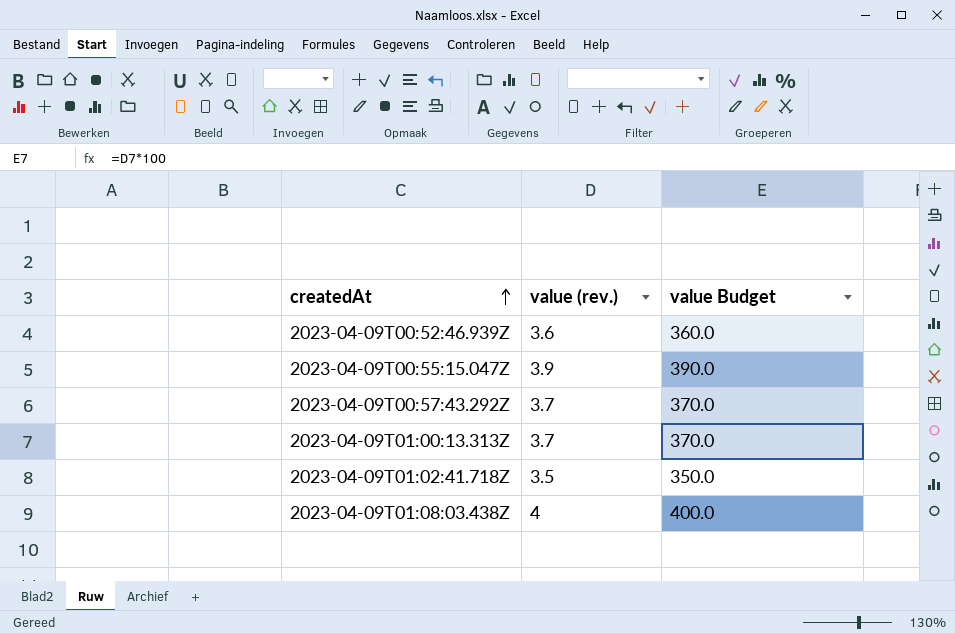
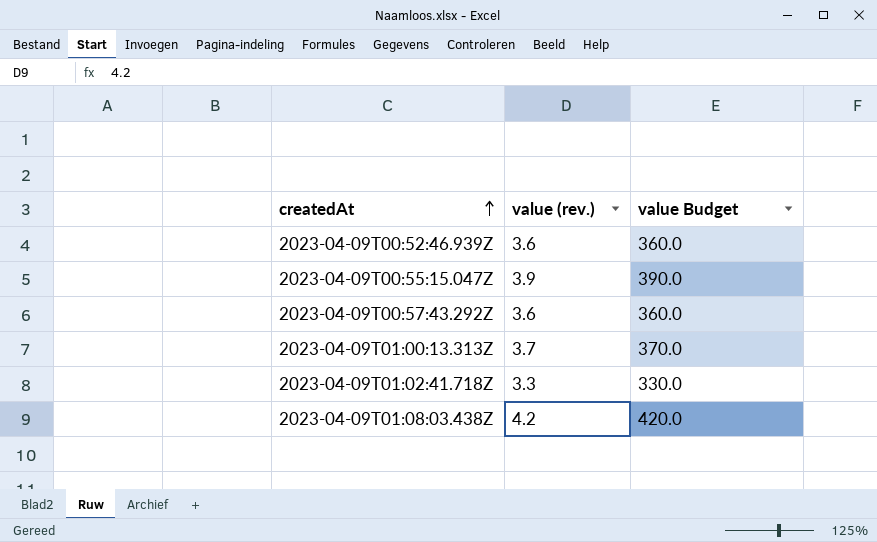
2023-04-09T00:57:43.292Z | value (rev.): 3.7 -> 3.6
2023-04-09T00:57:43.292Z | value Budget: 370.0 -> 360.0
2023-04-09T01:02:41.718Z | value (rev.): 3.5 -> 3.3
2023-04-09T01:02:41.718Z | value Budget: 350.0 -> 330.0
2023-04-09T01:08:03.438Z | value (rev.): 4 -> 4.2
2023-04-09T01:08:03.438Z | value Budget: 400.0 -> 420.0

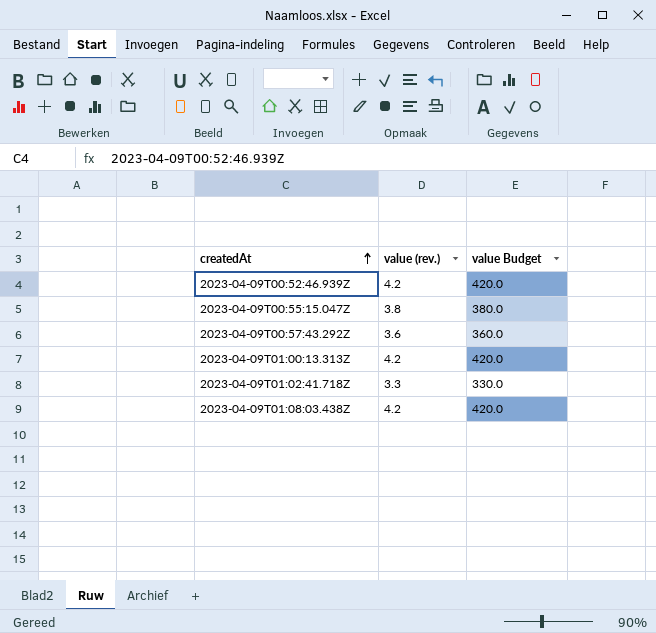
2023-04-09T00:52:46.939Z | value (rev.): 3.6 -> 4.2
2023-04-09T00:52:46.939Z | value Budget: 360.0 -> 420.0
2023-04-09T00:55:15.047Z | value (rev.): 3.9 -> 3.8
2023-04-09T00:55:15.047Z | value Budget: 390.0 -> 380.0
2023-04-09T01:00:13.313Z | value (rev.): 3.7 -> 4.2
2023-04-09T01:00:13.313Z | value Budget: 370.0 -> 420.0

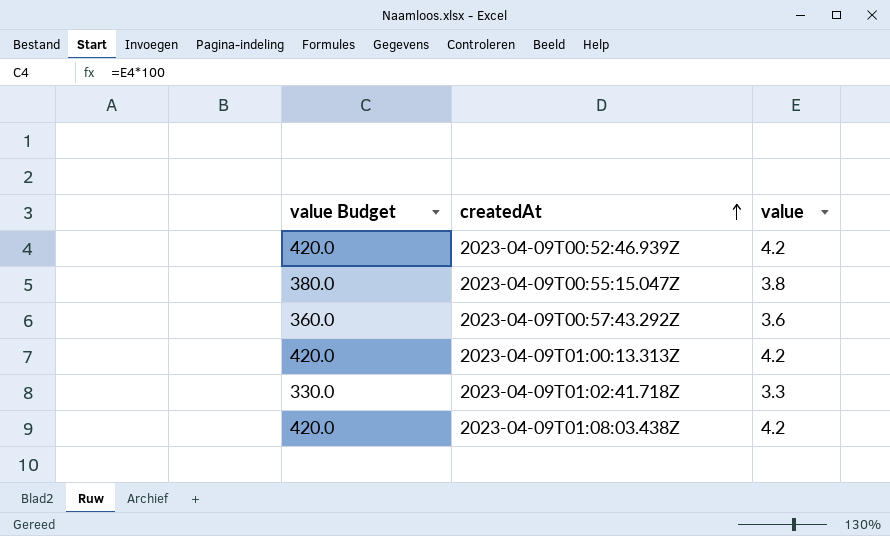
column value Budget | position: 3 -> 1
column name: value (rev.) -> value

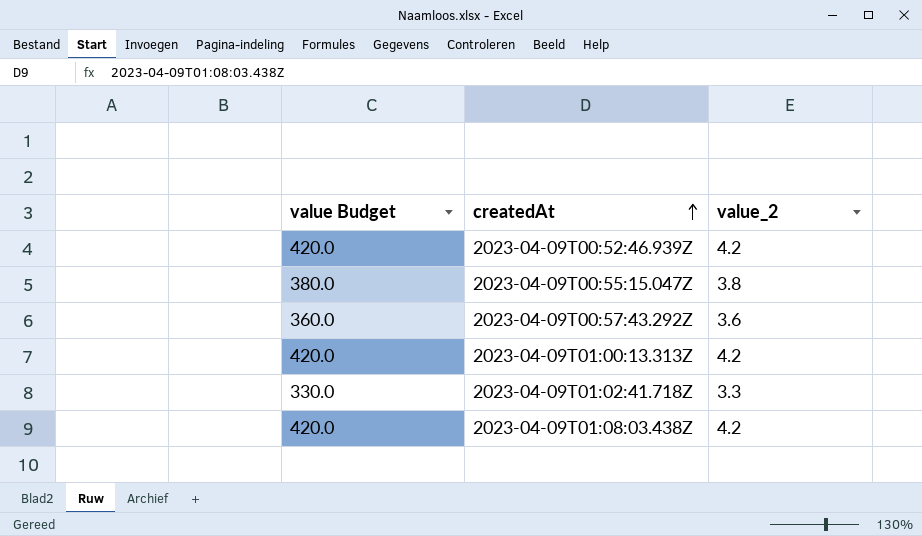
column name: value -> value_2

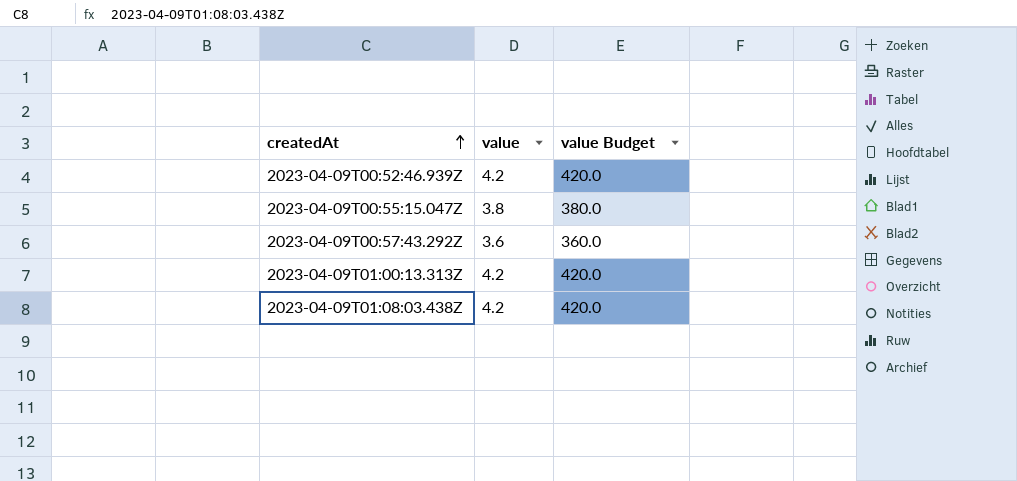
column name: value_2 -> value
column value Budget | position: 1 -> 3
row 2023-04-09T01:02:41.718Z: 330.0 | 3.3 -> none

